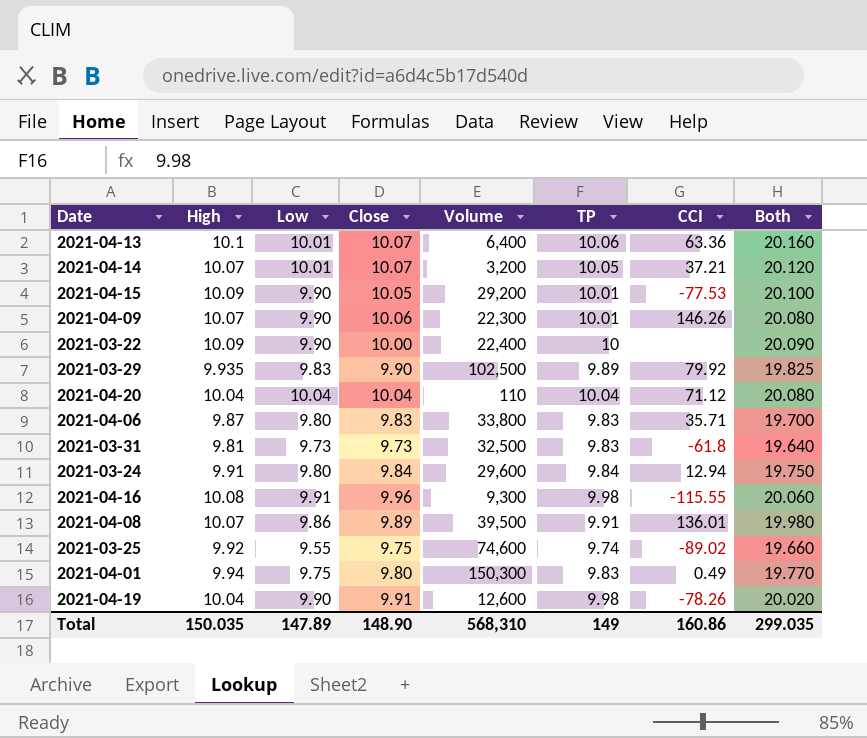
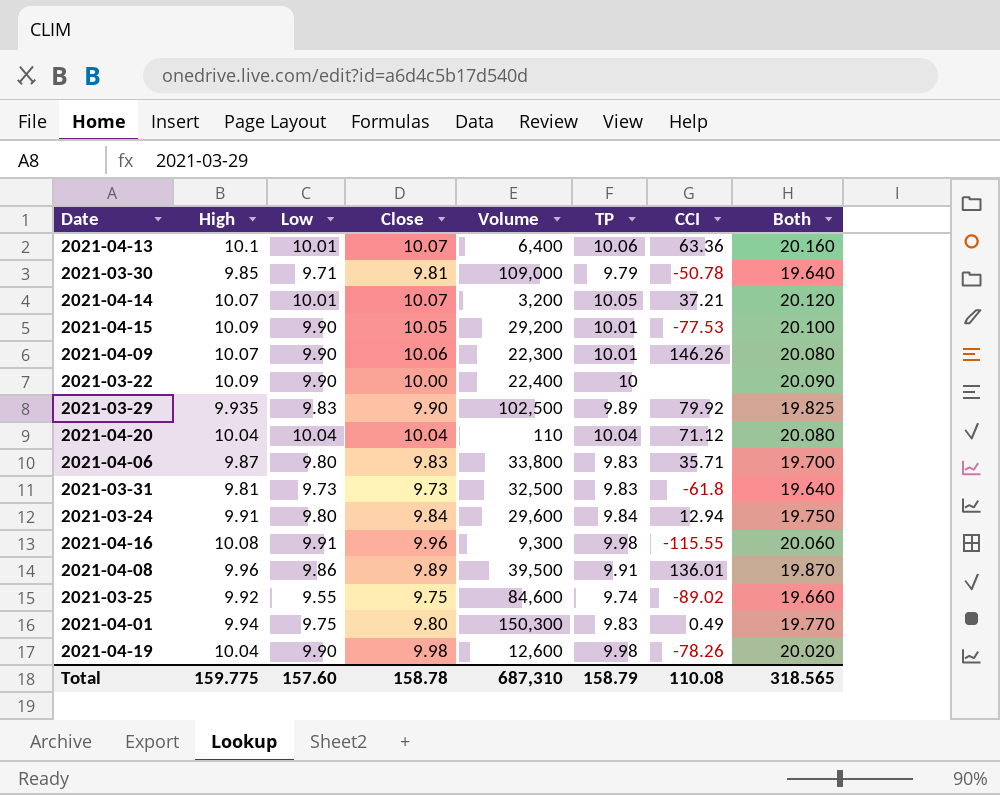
row 2021-03-30: none -> 9.85 | 9.71 | 9.81 | 109,000 | 9.79 | -50.78 | 19.640
2021-04-08 | High: 10.07 -> 9.96
2021-04-08 | Both: 19.980 -> 19.870
2021-03-25 | Volume: 74,600 -> 84,600
2021-04-19 | Close: 9.91 -> 9.98
Total | High: 150.035 -> 159.775
Total | Low: 147.89 -> 157.60
Total | Close: 148.90 -> 158.78
Total | Volume: 568,310 -> 687,310
Total | TP: 149 -> 158.79
Total | CCI: 160.86 -> 110.08
Total | Both: 299.035 -> 318.565

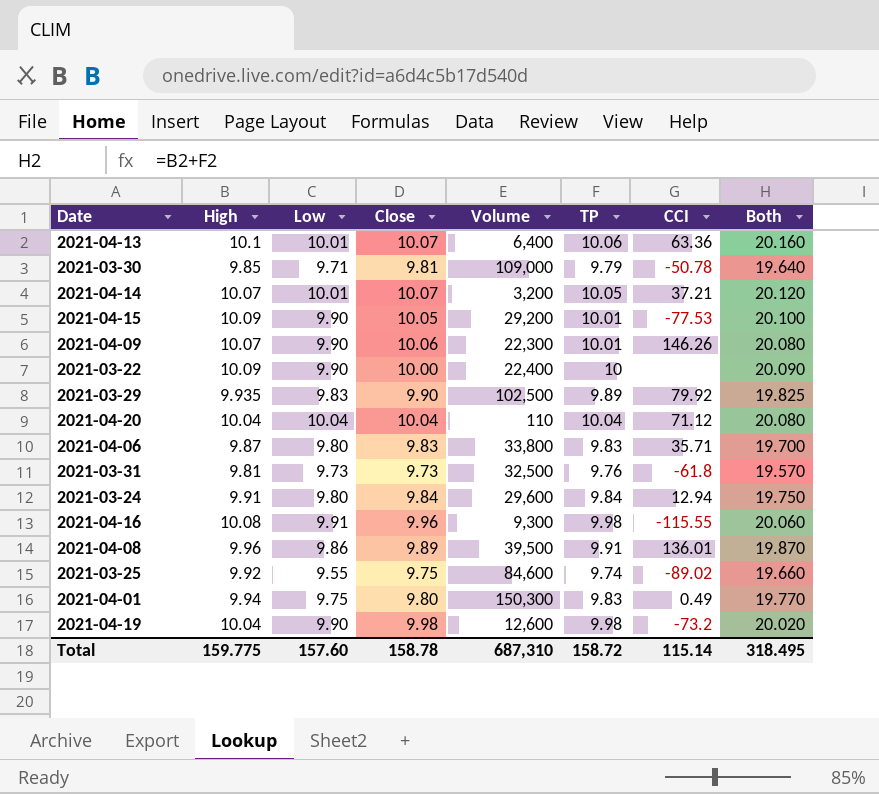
2021-03-31 | TP: 9.83 -> 9.76
2021-03-31 | Both: 19.640 -> 19.570
2021-04-19 | CCI: -78.26 -> -73.2
Total | TP: 158.79 -> 158.72
Total | CCI: 110.08 -> 115.14
Total | Both: 318.565 -> 318.495

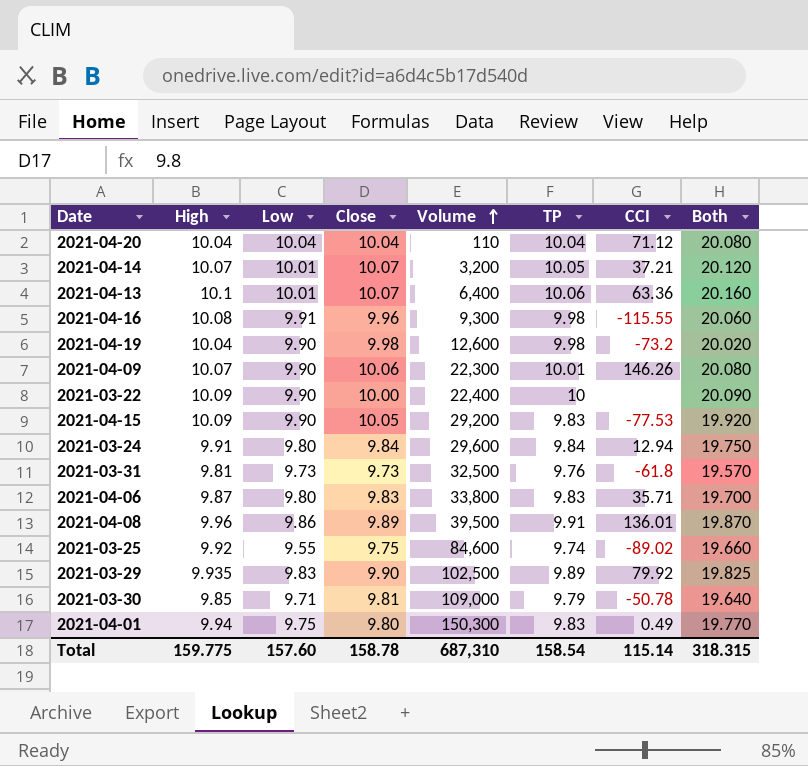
row order: none -> Volume ascending
2021-04-15 | TP: 10.01 -> 9.83
2021-04-15 | Both: 20.100 -> 19.920
Total | TP: 158.72 -> 158.54
Total | Both: 318.495 -> 318.315

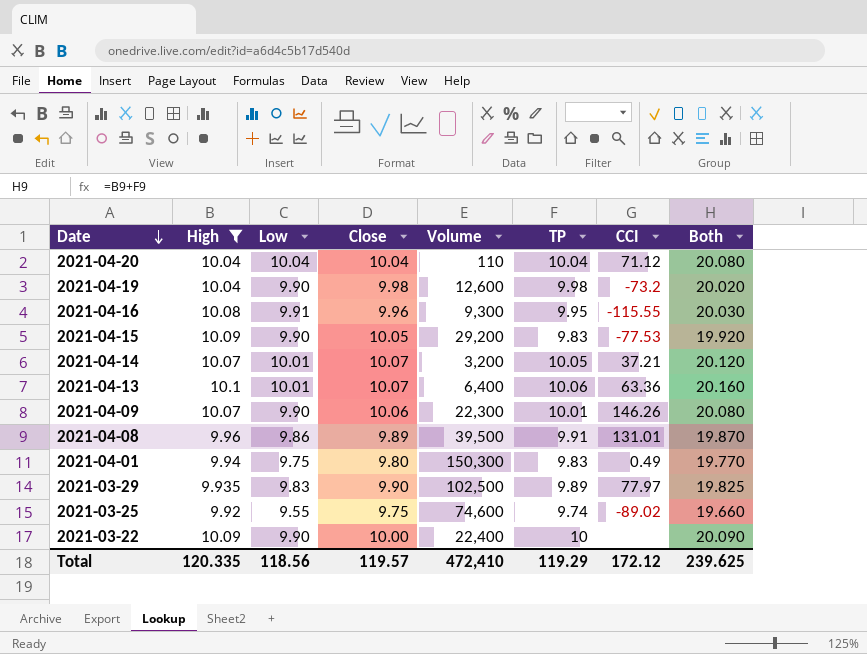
filter: none -> High >= 9.92
row order: Volume ascending -> Date descending
2021-04-16 | TP: 9.98 -> 9.95
2021-04-16 | Both: 20.060 -> 20.030
2021-04-08 | CCI: 136.01 -> 131.01
2021-03-29 | CCI: 79.92 -> 77.97
2021-03-25 | Volume: 84,600 -> 74,600
Total | High: 159.775 -> 120.335
Total | Low: 157.60 -> 118.56
Total | Close: 158.78 -> 119.57
Total | Volume: 687,310 -> 472,410
Total | TP: 158.54 -> 119.29
Total | CCI: 115.14 -> 172.12
Total | Both: 318.315 -> 239.625

